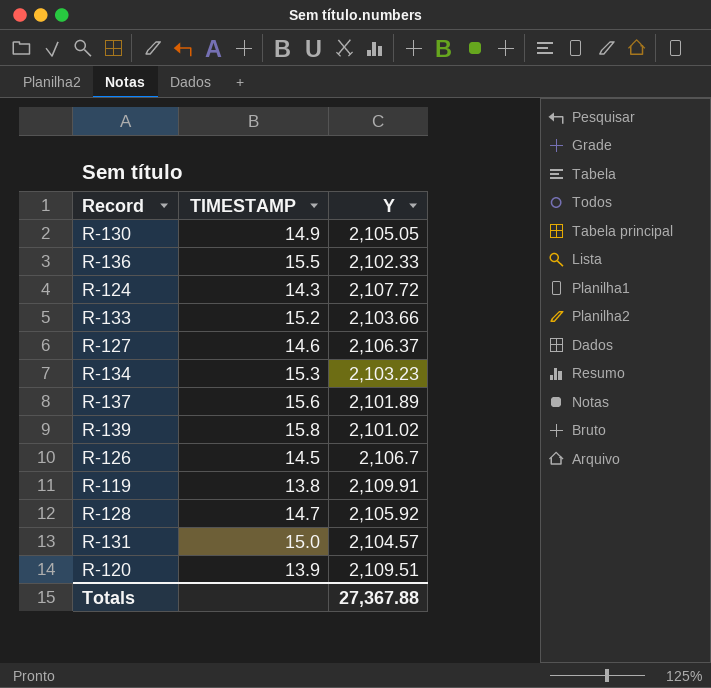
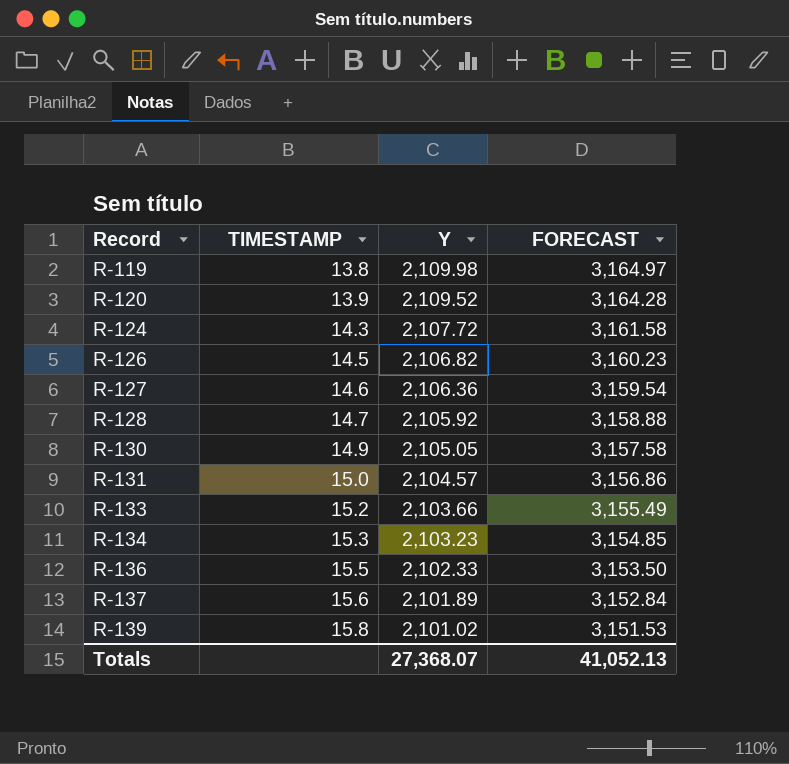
row order: none -> Record ascending
column FORECAST | formula: none -> [Y] * 1.5
R-119 | Y: 2,109.91 -> 2,109.98
R-120 | Y: 2,109.51 -> 2,109.52
R-126 | Y: 2,106.7 -> 2,106.82
R-127 | Y: 2,106.37 -> 2,106.36
Totals | Y: 27,367.88 -> 27,368.07

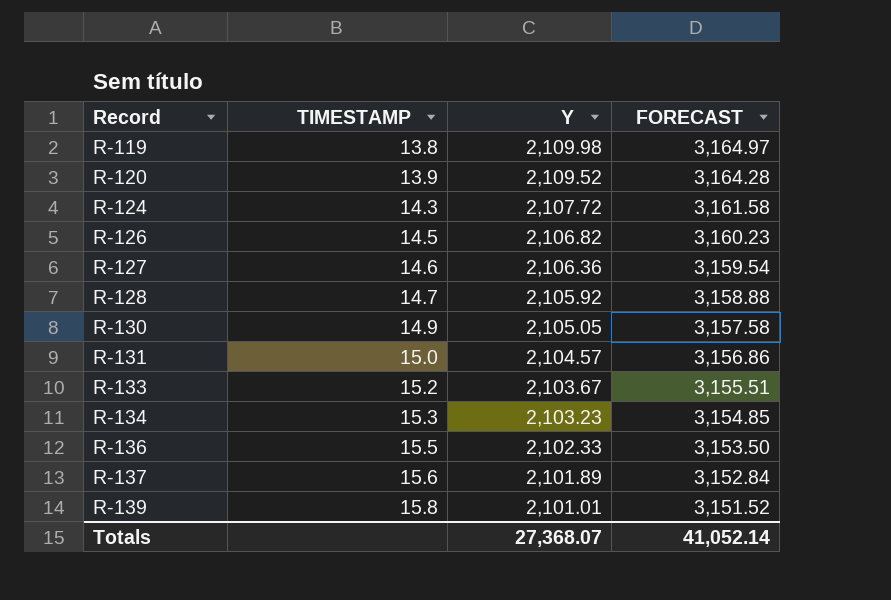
R-133 | Y: 2,103.66 -> 2,103.67
R-133 | FORECAST: 3,155.49 -> 3,155.51
R-139 | Y: 2,101.02 -> 2,101.01
R-139 | FORECAST: 3,151.53 -> 3,151.52
Totals | FORECAST: 41,052.13 -> 41,052.14

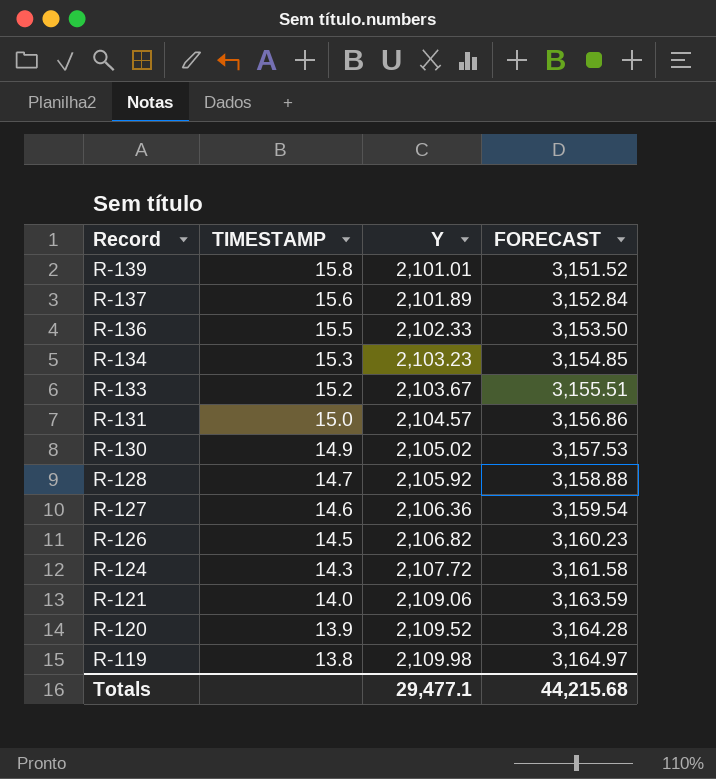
row order: Record ascending -> Record descending
R-130 | Y: 2,105.05 -> 2,105.02
R-130 | FORECAST: 3,157.58 -> 3,157.53
row R-121: none -> 14.0 | 2,109.06 | 3,163.59
Totals | Y: 27,368.07 -> 29,477.1
Totals | FORECAST: 41,052.14 -> 44,215.68

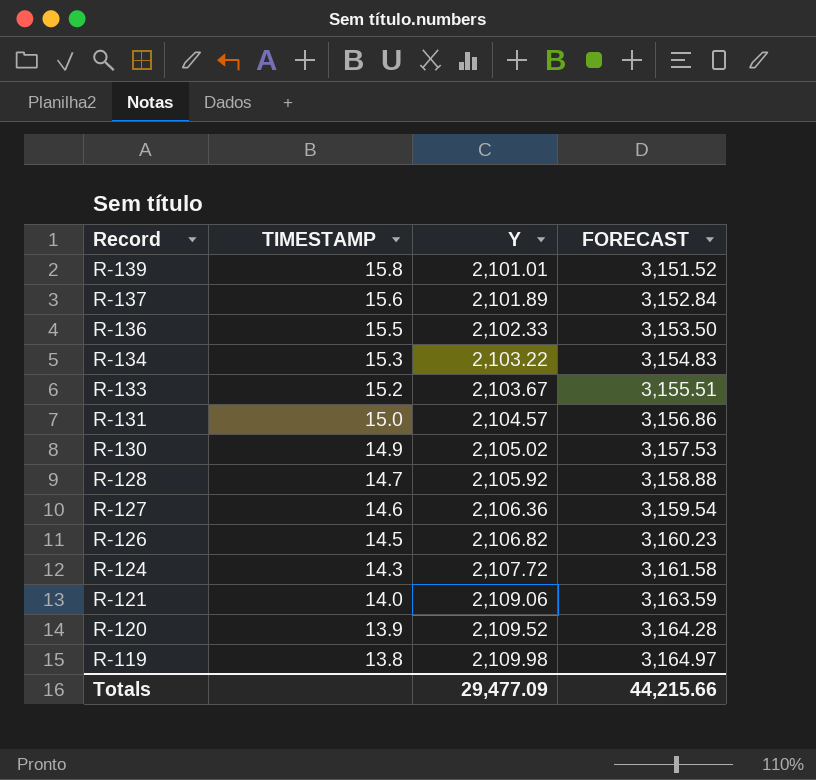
R-134 | Y: 2,103.23 -> 2,103.22
R-134 | FORECAST: 3,154.85 -> 3,154.83
Totals | Y: 29,477.1 -> 29,477.09
Totals | FORECAST: 44,215.68 -> 44,215.66

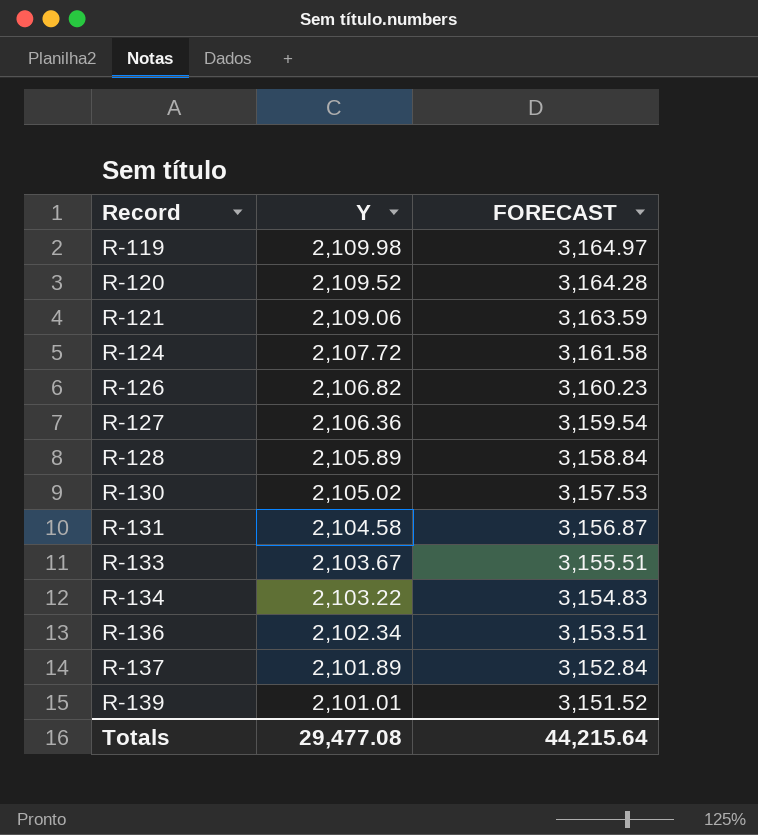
row order: Record descending -> Record ascending
column TIMESTAMP | position: 2 -> none
R-128 | Y: 2,105.92 -> 2,105.89
R-128 | FORECAST: 3,158.88 -> 3,158.84
R-131 | Y: 2,104.57 -> 2,104.58
R-131 | FORECAST: 3,156.86 -> 3,156.87
R-136 | Y: 2,102.33 -> 2,102.34
R-136 | FORECAST: 3,153.50 -> 3,153.51
Totals | Y: 29,477.09 -> 29,477.08
Totals | FORECAST: 44,215.66 -> 44,215.64

